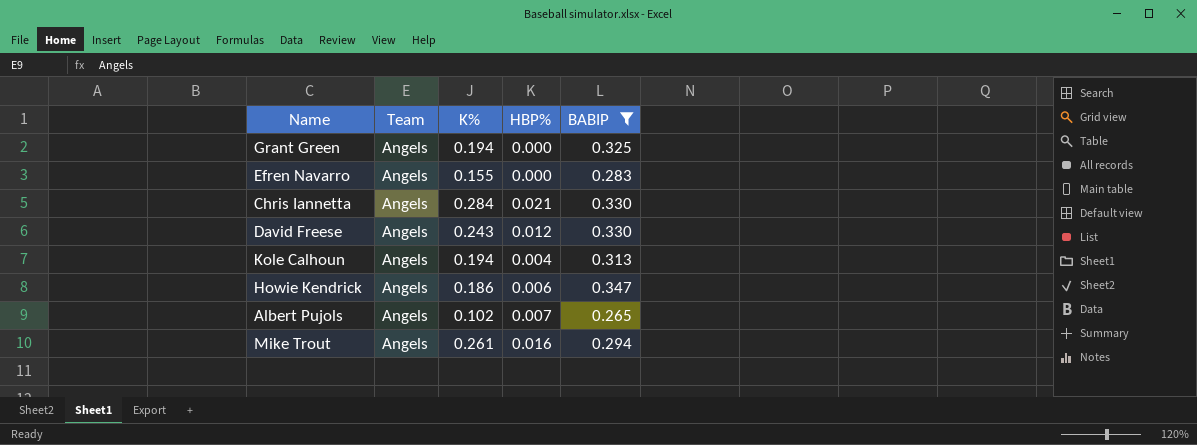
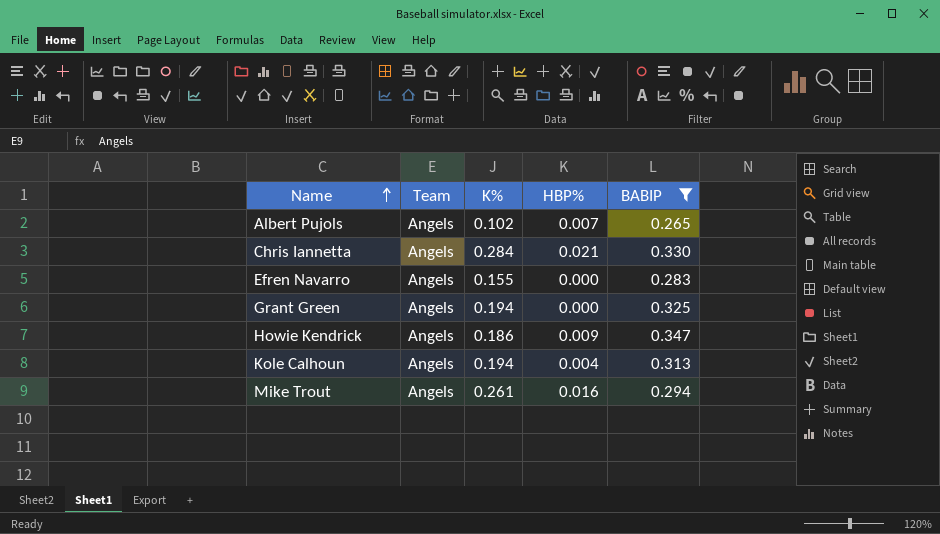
row order: none -> Name ascending
row David Freese: Angels | 0.243 | 0.012 | 0.330 -> none
Howie Kendrick | HBP%: 0.006 -> 0.009

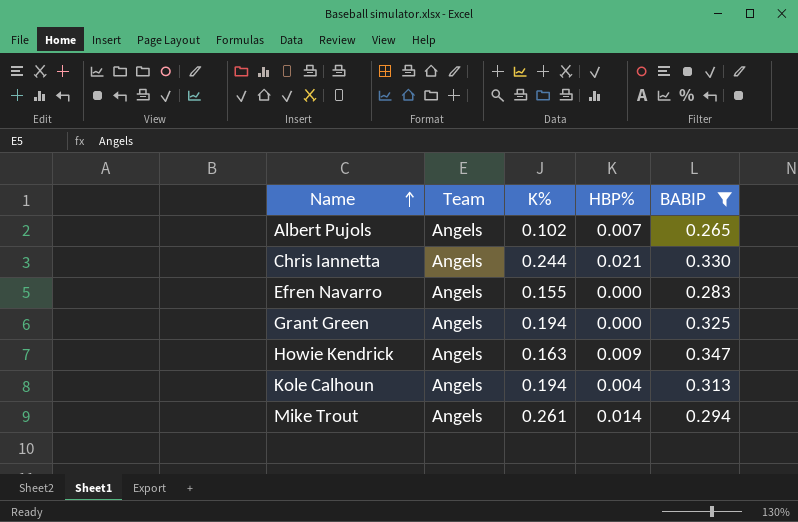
Chris Iannetta | K%: 0.284 -> 0.244
Howie Kendrick | K%: 0.186 -> 0.163
Mike Trout | HBP%: 0.016 -> 0.014

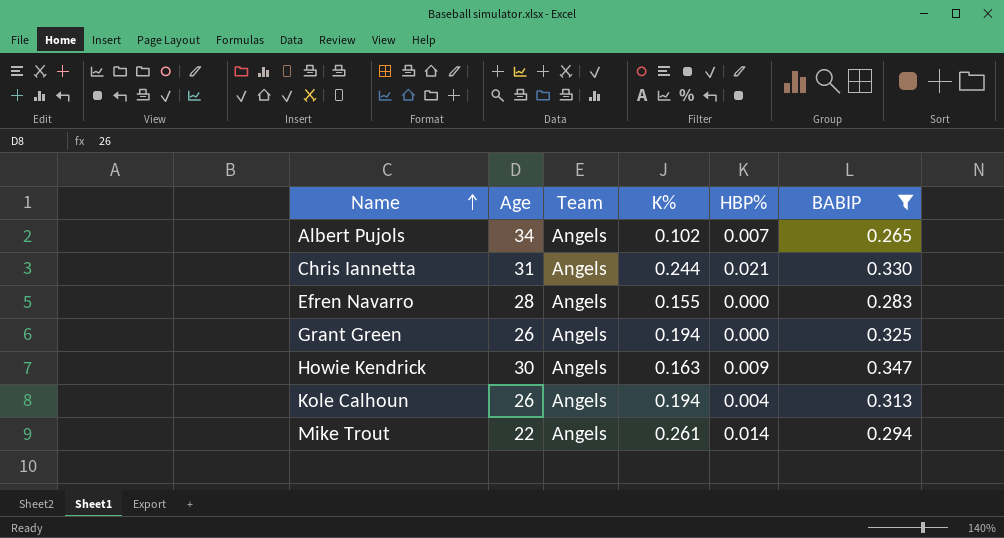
column Age | position: none -> 2

